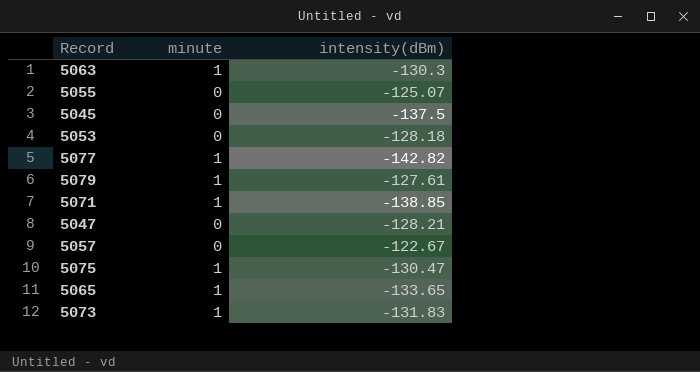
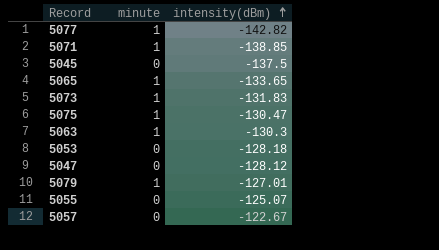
row order: none -> intensity(dBm) ascending
5047 | intensity(dBm): -128.21 -> -128.12
5079 | intensity(dBm): -127.61 -> -127.01

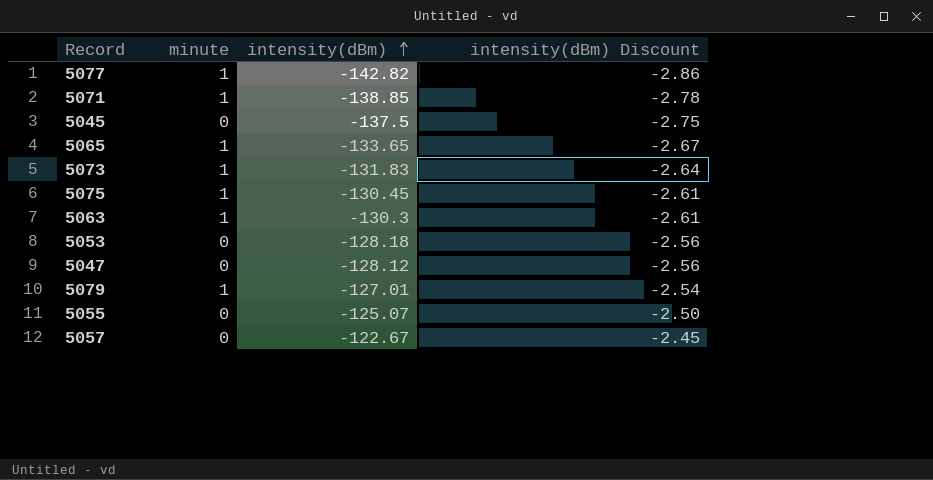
column intensity(dBm) Discount | formula: none -> [intensity(dBm)] * 0.02
5075 | intensity(dBm): -130.47 -> -130.45

